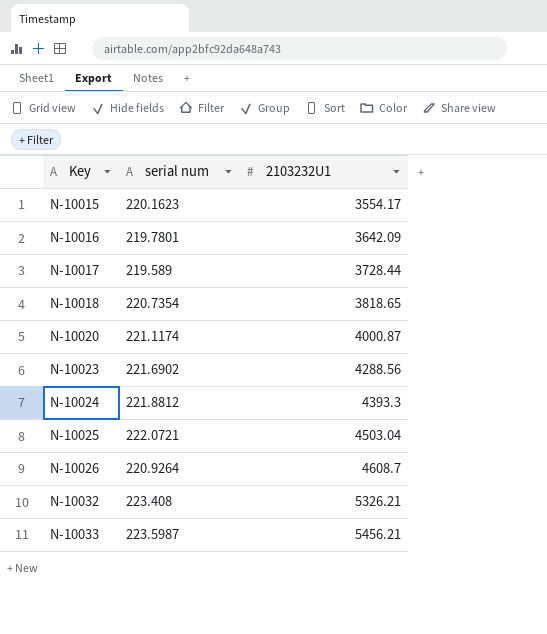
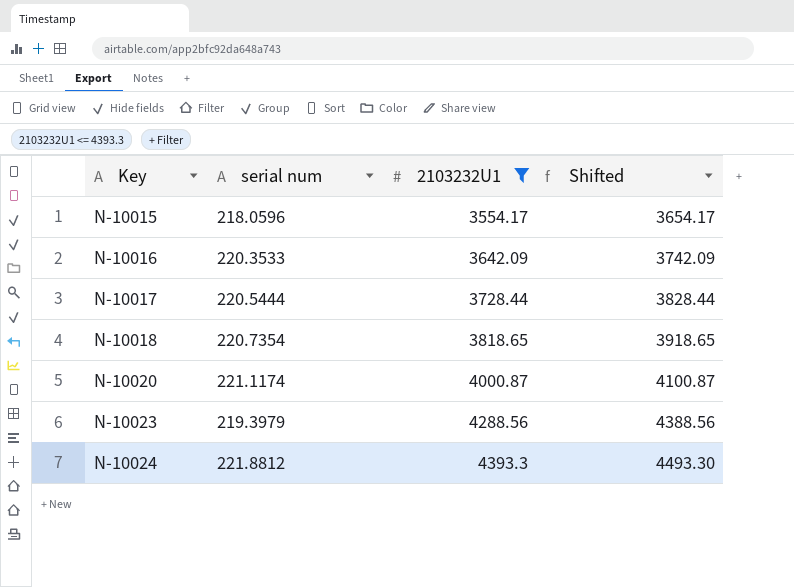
filter: none -> 2103232U1 <= 4393.3
column Shifted | formula: none -> [2103232U1] + 100
N-10015 | serial num: 220.1623 -> 218.0596
N-10016 | serial num: 219.7801 -> 220.3533
N-10017 | serial num: 219.589 -> 220.5444
N-10023 | serial num: 221.6902 -> 219.3979

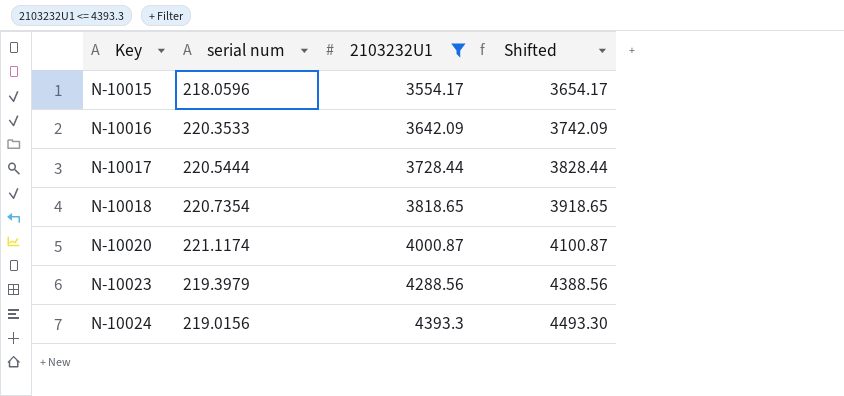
N-10024 | serial num: 221.8812 -> 219.0156

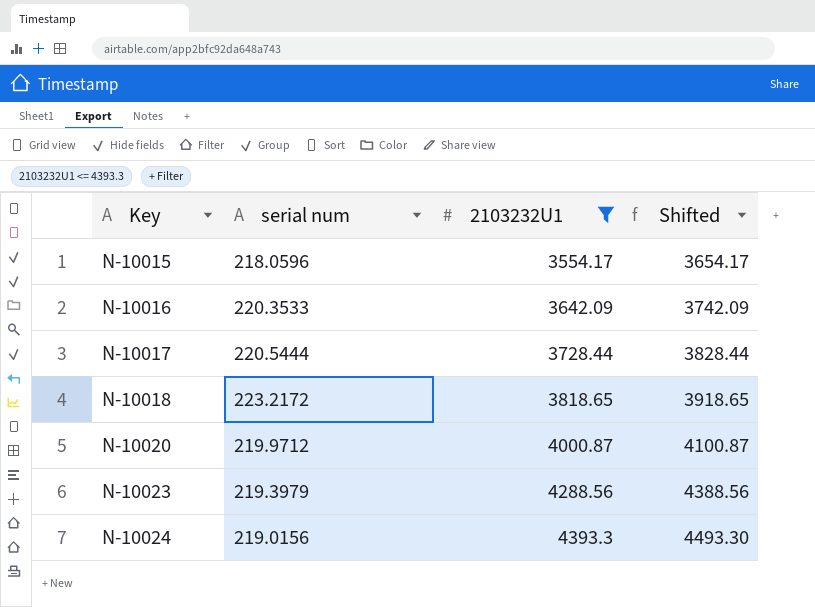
N-10018 | serial num: 220.7354 -> 223.2172
N-10020 | serial num: 221.1174 -> 219.9712

